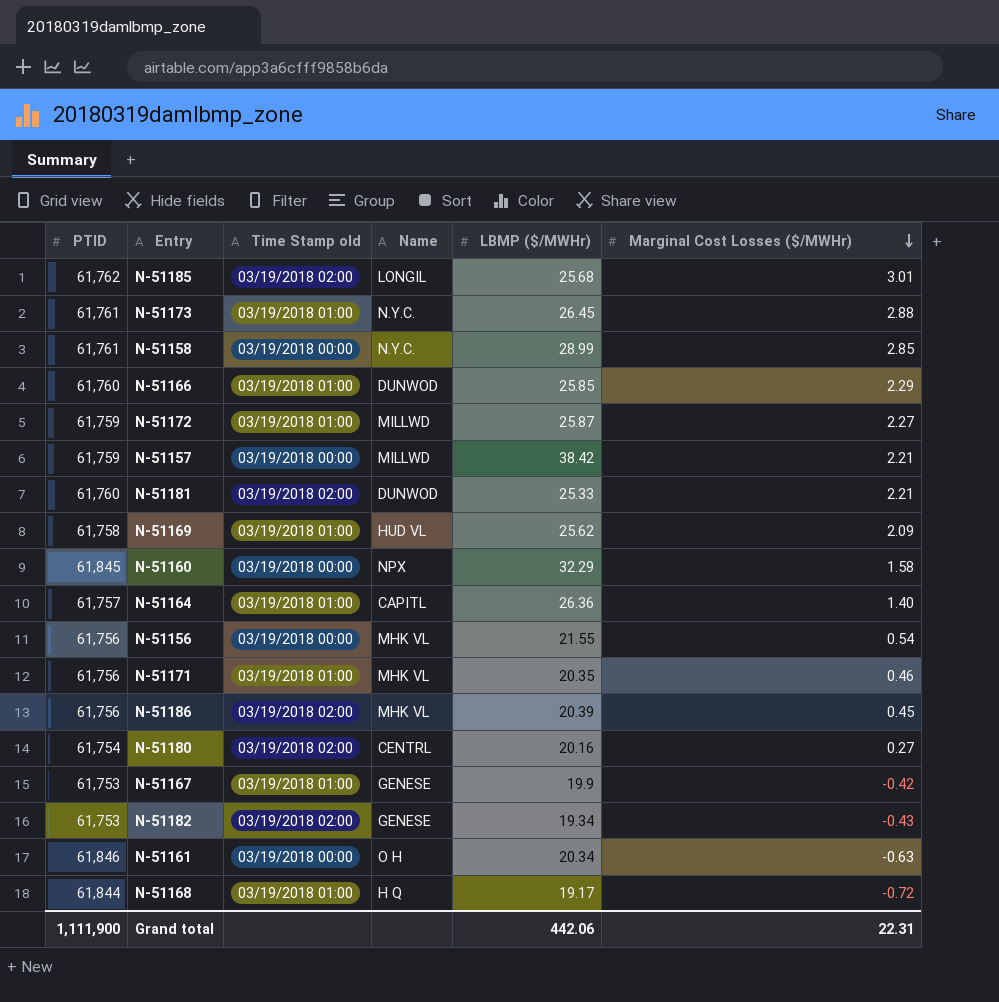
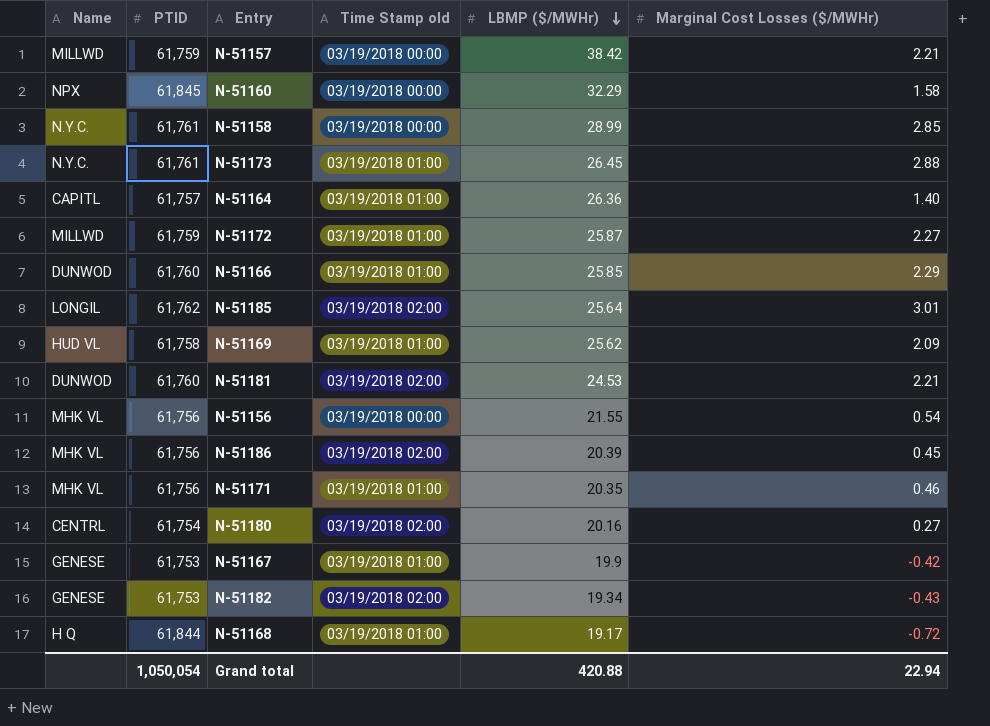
row order: Marginal Cost Losses ($/MWHr) descending -> LBMP ($/MWHr) descending
column Name | position: 4 -> 1
row N-51161: 61,846 | 03/19/2018 00:00 | O H | 20.34 | -0.63 -> none
N-51185 | LBMP ($/MWHr): 25.68 -> 25.64
N-51181 | LBMP ($/MWHr): 25.33 -> 24.53
Grand total | PTID: 1,111,900 -> 1,050,054
Grand total | LBMP ($/MWHr): 442.06 -> 420.88
Grand total | Marginal Cost Losses ($/MWHr): 22.31 -> 22.94

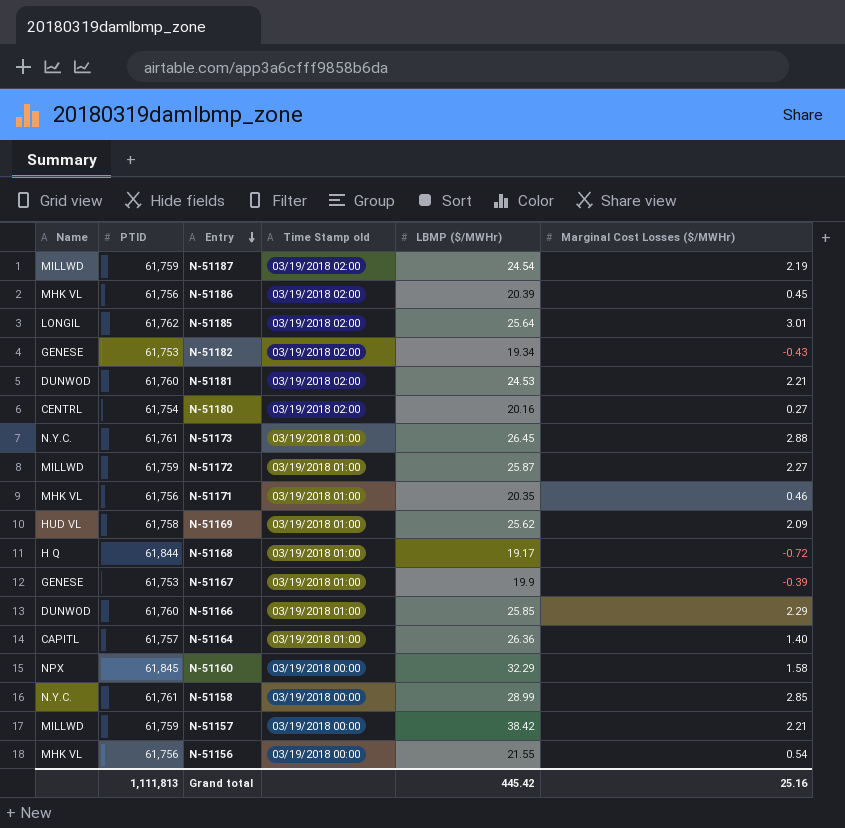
row order: LBMP ($/MWHr) descending -> Entry descending
row N-51187: none -> MILLWD | 61,759 | 03/19/2018 02:00 | 24.54 | 2.19
N-51167 | Marginal Cost Losses ($/MWHr): -0.42 -> -0.39
Grand total | PTID: 1,050,054 -> 1,111,813
Grand total | LBMP ($/MWHr): 420.88 -> 445.42
Grand total | Marginal Cost Losses ($/MWHr): 22.94 -> 25.16

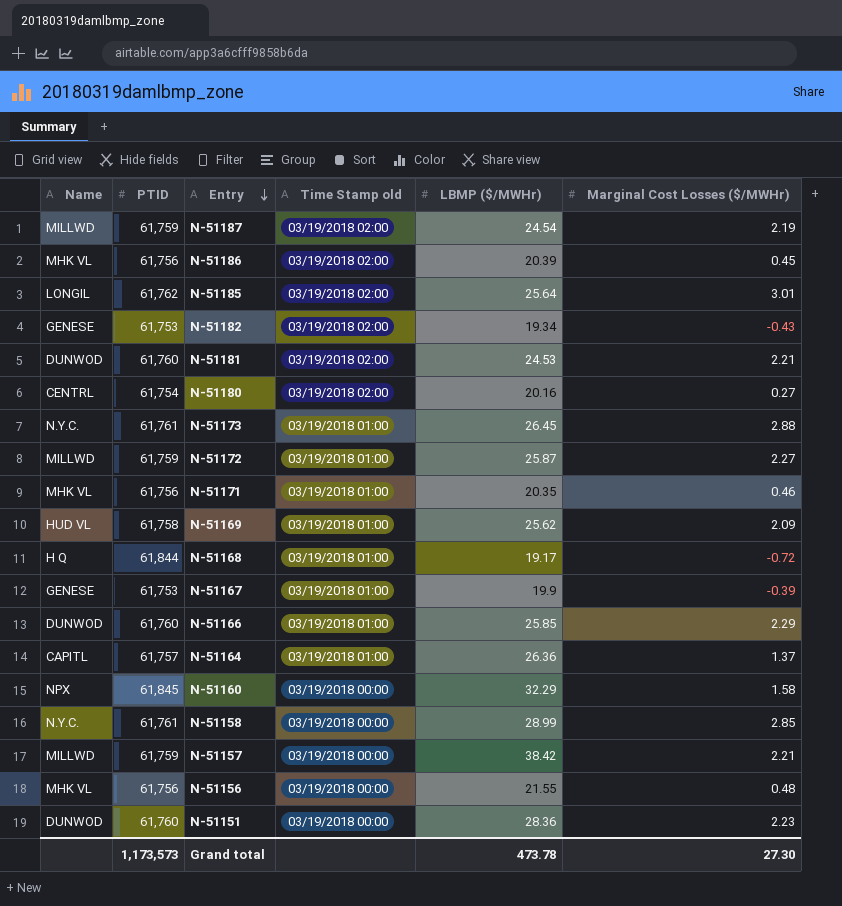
N-51164 | Marginal Cost Losses ($/MWHr): 1.40 -> 1.37
N-51156 | Marginal Cost Losses ($/MWHr): 0.54 -> 0.48
row N-51151: none -> DUNWOD | 61,760 | 03/19/2018 00:00 | 28.36 | 2.23
Grand total | PTID: 1,111,813 -> 1,173,573
Grand total | LBMP ($/MWHr): 445.42 -> 473.78
Grand total | Marginal Cost Losses ($/MWHr): 25.16 -> 27.30

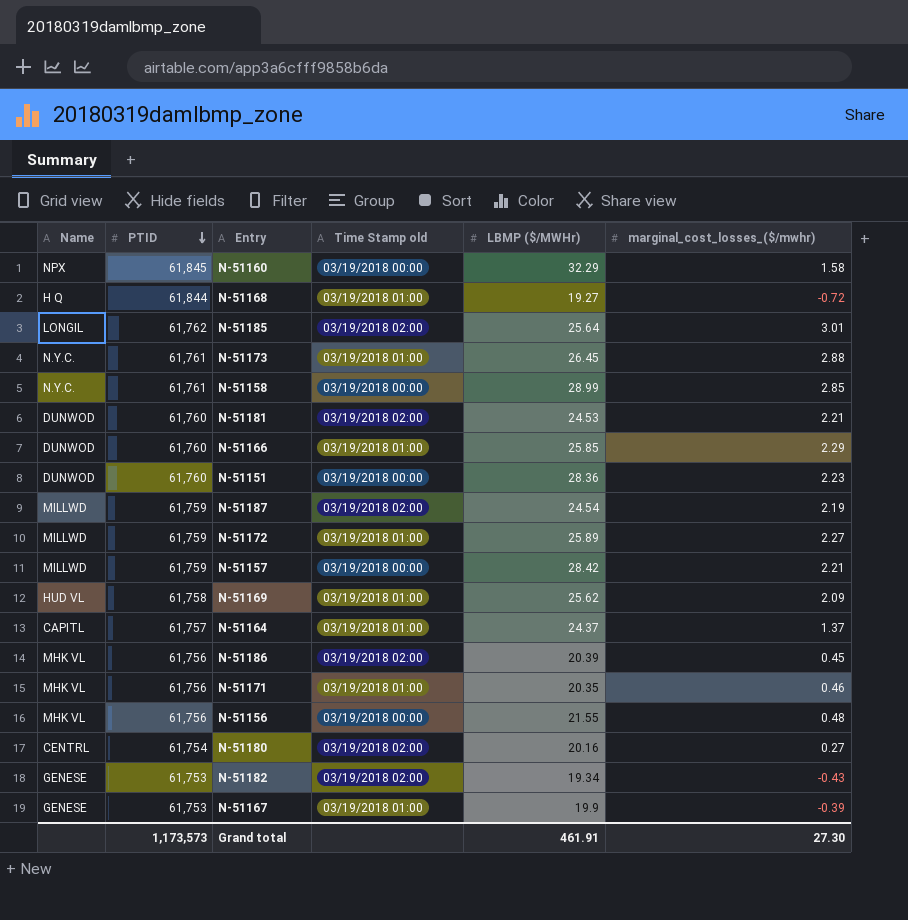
row order: Entry descending -> PTID descending
column name: Marginal Cost Losses ($/MWHr) -> marginal_cost_losses_($/mwhr)
N-51168 | LBMP ($/MWHr): 19.17 -> 19.27
N-51172 | LBMP ($/MWHr): 25.87 -> 25.89
N-51157 | LBMP ($/MWHr): 38.42 -> 28.42
N-51164 | LBMP ($/MWHr): 26.36 -> 24.37
Grand total | LBMP ($/MWHr): 473.78 -> 461.91

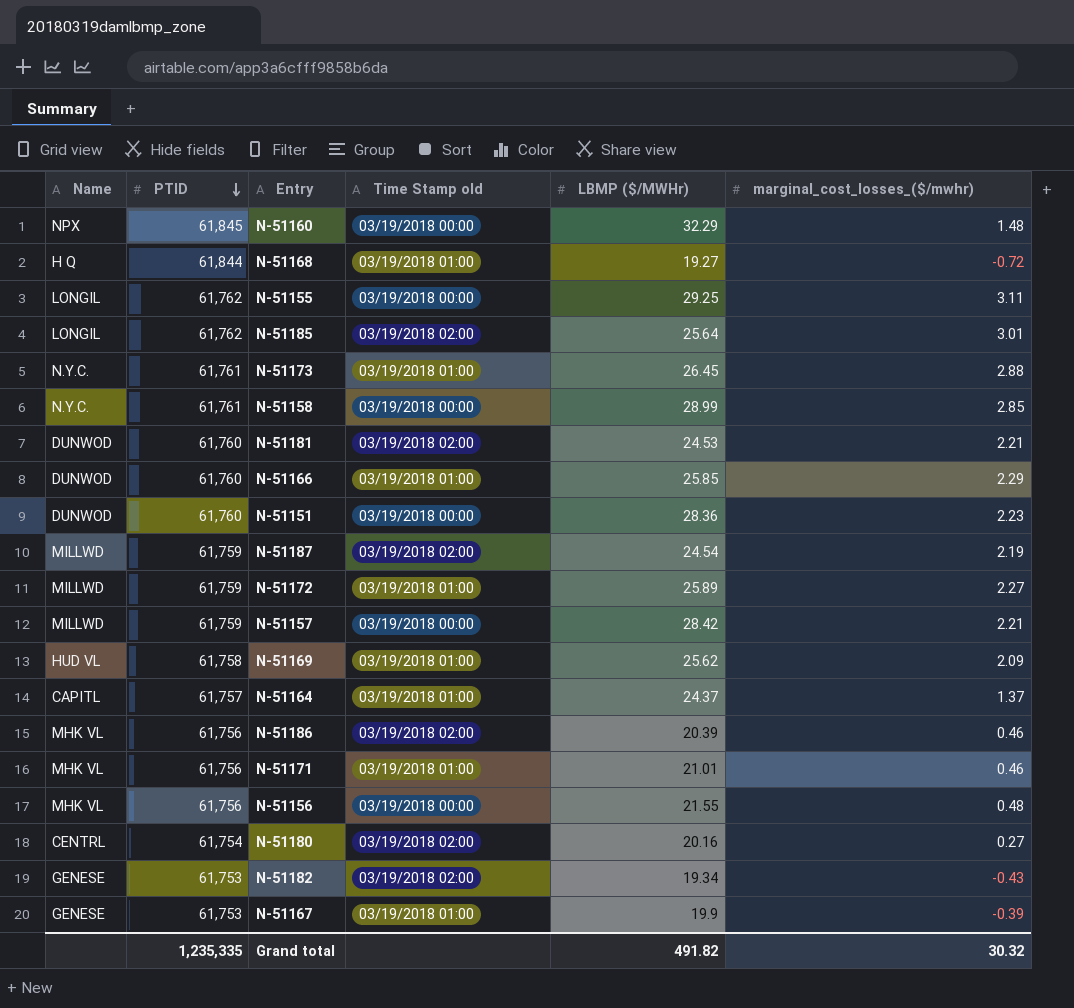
N-51160 | marginal_cost_losses_($/mwhr): 1.58 -> 1.48
row N-51155: none -> LONGIL | 61,762 | 03/19/2018 00:00 | 29.25 | 3.11
N-51186 | marginal_cost_losses_($/mwhr): 0.45 -> 0.46
N-51171 | LBMP ($/MWHr): 20.35 -> 21.01
Grand total | PTID: 1,173,573 -> 1,235,335
Grand total | LBMP ($/MWHr): 461.91 -> 491.82
Grand total | marginal_cost_losses_($/mwhr): 27.30 -> 30.32

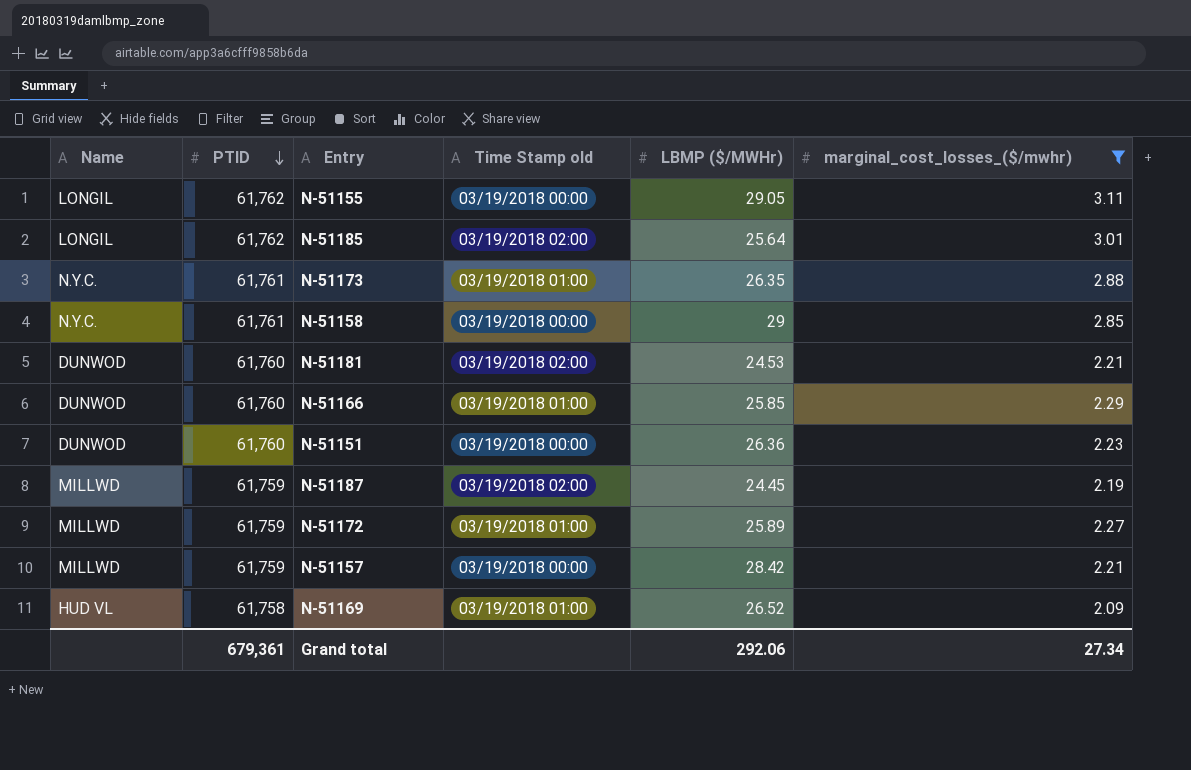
filter: none -> marginal_cost_losses_($/mwhr) >= 2.09
N-51155 | LBMP ($/MWHr): 29.25 -> 29.05
N-51173 | LBMP ($/MWHr): 26.45 -> 26.35
N-51158 | LBMP ($/MWHr): 28.99 -> 29
N-51151 | LBMP ($/MWHr): 28.36 -> 26.36
N-51187 | LBMP ($/MWHr): 24.54 -> 24.45
N-51169 | LBMP ($/MWHr): 25.62 -> 26.52
Grand total | PTID: 1,235,335 -> 679,361
Grand total | LBMP ($/MWHr): 491.82 -> 292.06
Grand total | marginal_cost_losses_($/mwhr): 30.32 -> 27.34

